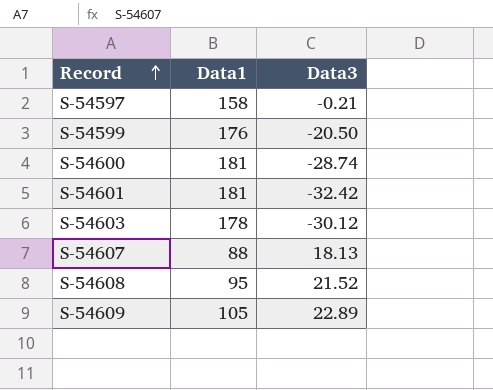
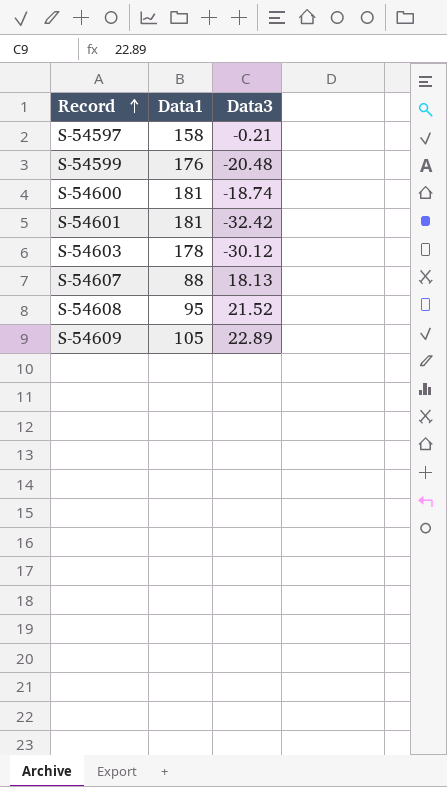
S-54599 | Data3: -20.50 -> -20.48
S-54600 | Data3: -28.74 -> -18.74

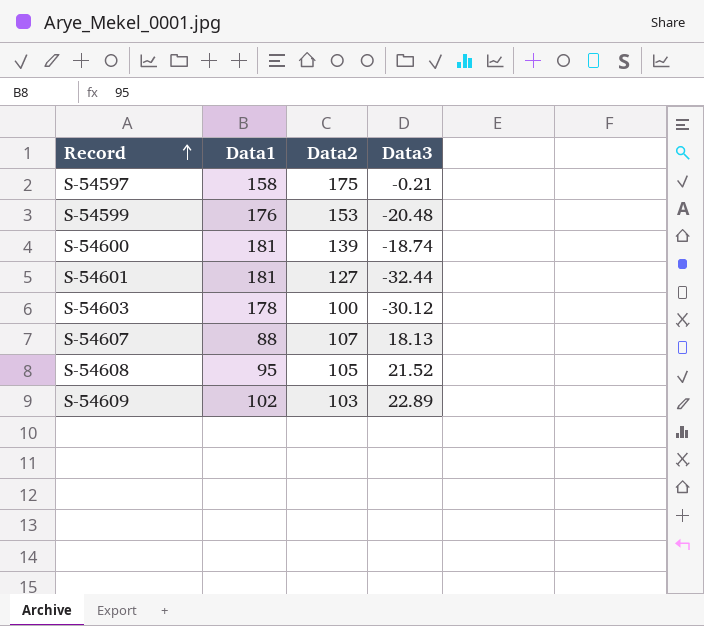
column Data2 | position: none -> 3
S-54601 | Data3: -32.42 -> -32.44
S-54609 | Data1: 105 -> 102

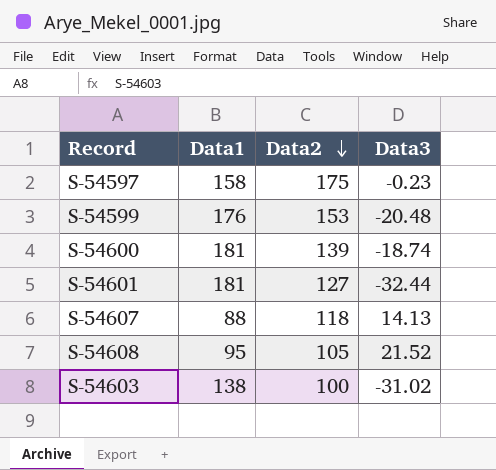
row order: Record ascending -> Data2 descending
row S-54609: 102 | 103 | 22.89 -> none
S-54597 | Data3: -0.21 -> -0.23
S-54607 | Data2: 107 -> 118
S-54607 | Data3: 18.13 -> 14.13
S-54603 | Data1: 178 -> 138
S-54603 | Data3: -30.12 -> -31.02

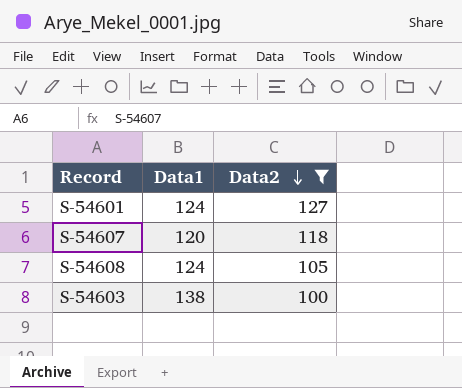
filter: none -> Data2 <= 127
column Data3 | position: 4 -> none
S-54601 | Data1: 181 -> 124
S-54607 | Data1: 88 -> 120
S-54608 | Data1: 95 -> 124

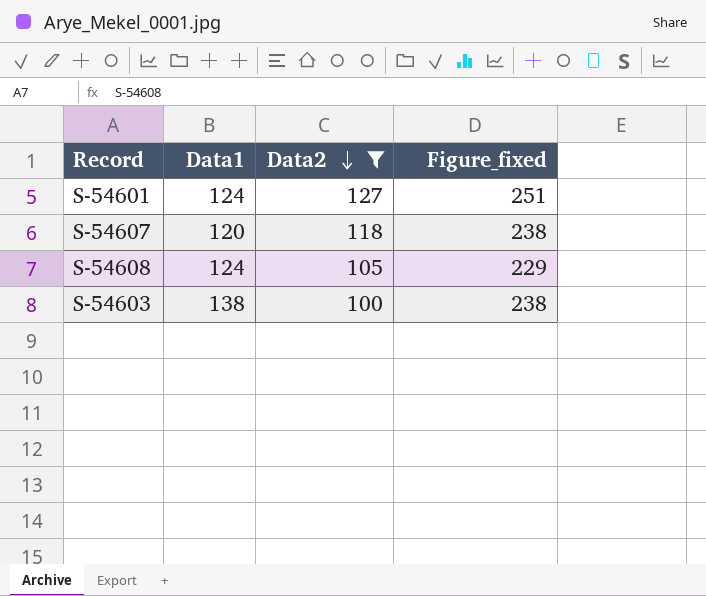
column Figure_fixed | formula: none -> [Data1] + [Data2]

